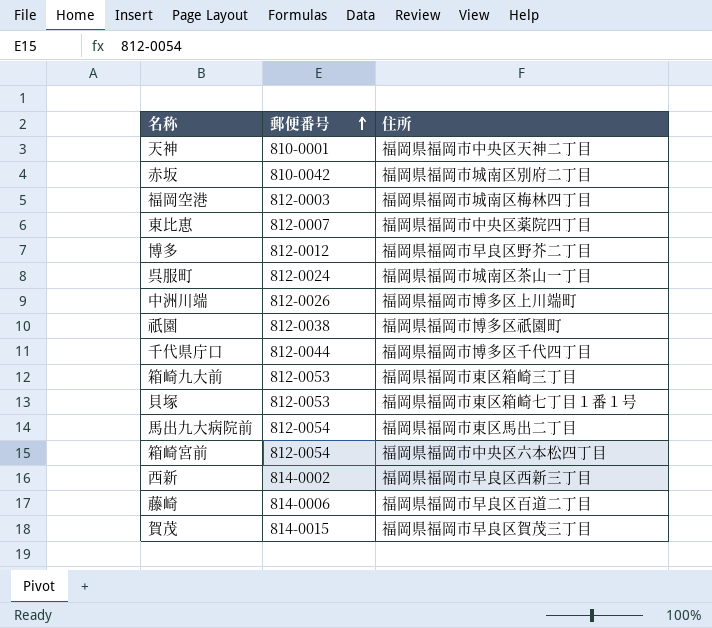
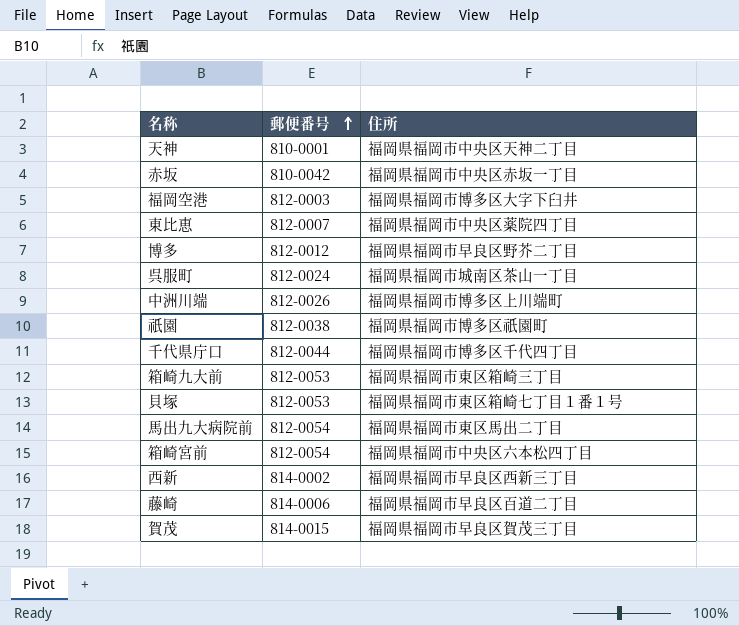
赤坂 | 住所: 福岡県福岡市城南区別府二丁目 -> 福岡県福岡市中央区赤坂一丁目
福岡空港 | 住所: 福岡県福岡市城南区梅林四丁目 -> 福岡県福岡市博多区大字下臼井

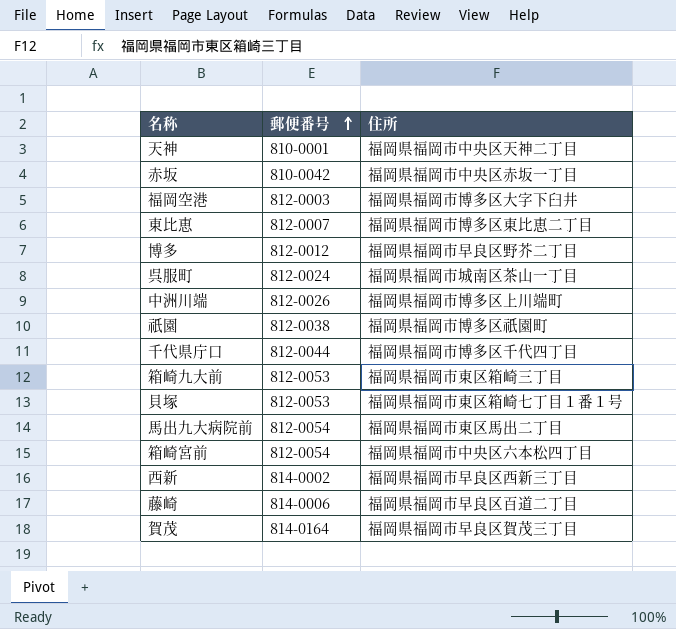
東比恵 | 住所: 福岡県福岡市中央区薬院四丁目 -> 福岡県福岡市博多区東比恵二丁目
賀茂 | 郵便番号: 814-0015 -> 814-0164

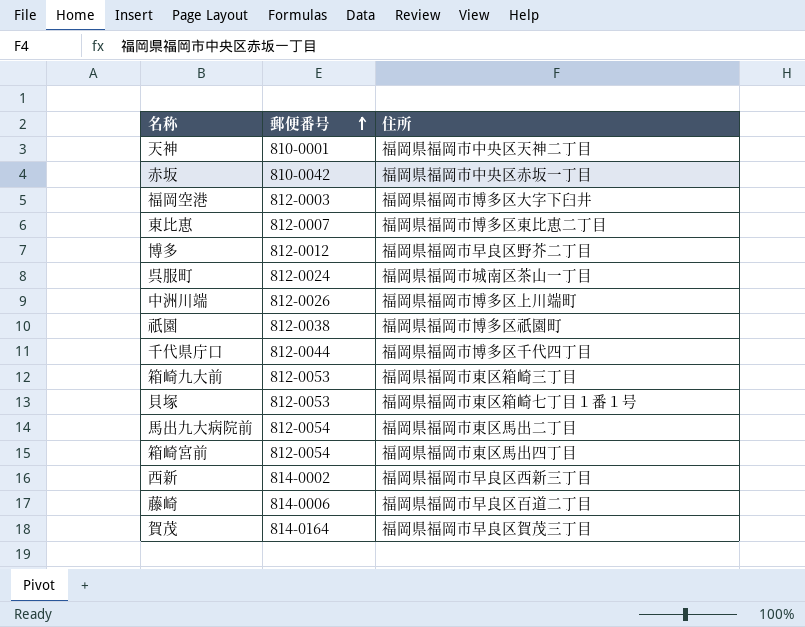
箱崎宮前 | 住所: 福岡県福岡市中央区六本松四丁目 -> 福岡県福岡市東区馬出四丁目

